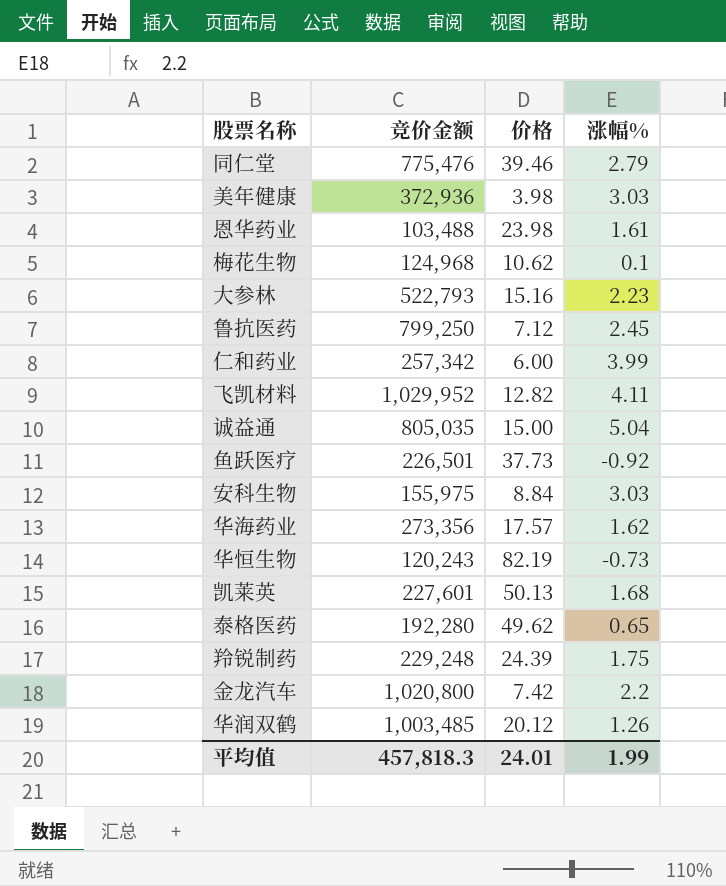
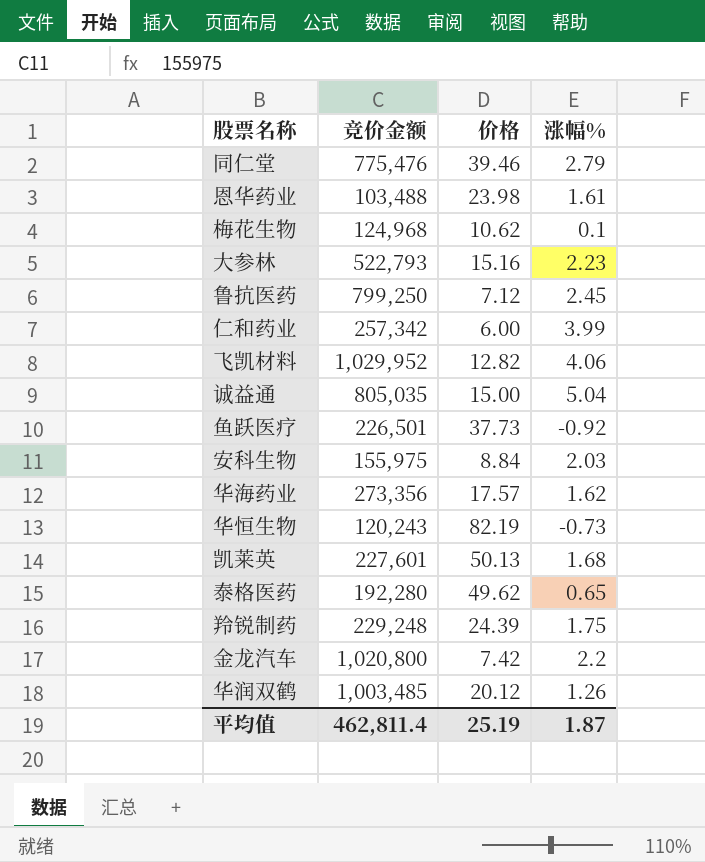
row 美年健康: 372,936 | 3.98 | 3.03 -> none
飞凯材料 | 涨幅%: 4.11 -> 4.06
安科生物 | 涨幅%: 3.03 -> 2.03
平均值 | 竞价金额: 457,818.3 -> 462,811.4
平均值 | 价格: 24.01 -> 25.19
平均值 | 涨幅%: 1.99 -> 1.87

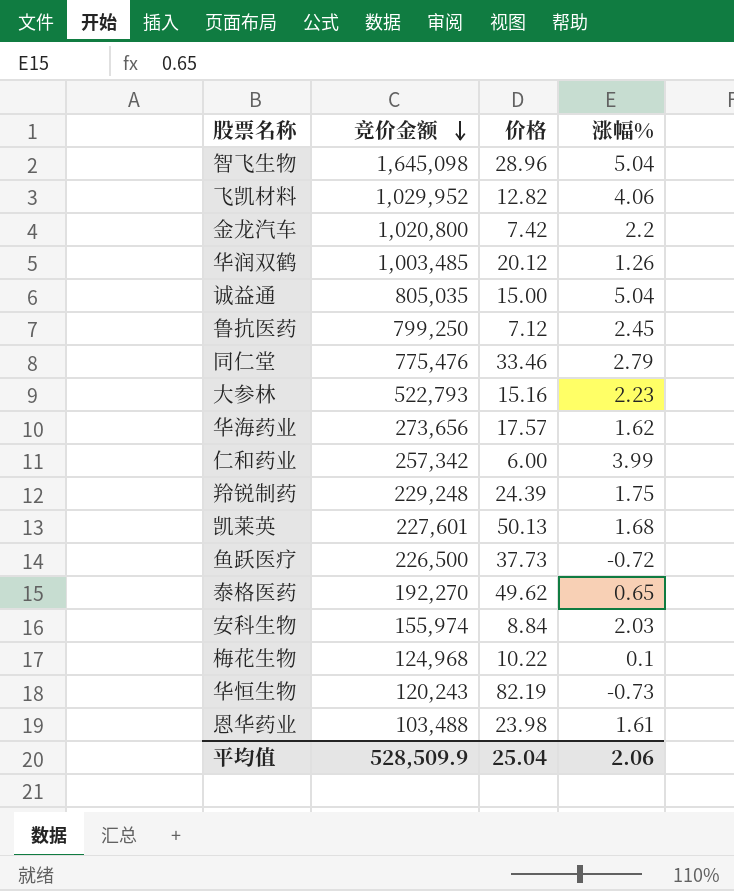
row order: none -> 竞价金额 descending
row 智飞生物: none -> 1,645,098 | 28.96 | 5.04
同仁堂 | 价格: 39.46 -> 33.46
华海药业 | 竞价金额: 273,356 -> 273,656
鱼跃医疗 | 竞价金额: 226,501 -> 226,500
鱼跃医疗 | 涨幅%: -0.92 -> -0.72
泰格医药 | 竞价金额: 192,280 -> 192,270
安科生物 | 竞价金额: 155,975 -> 155,974
梅花生物 | 价格: 10.62 -> 10.22
平均值 | 竞价金额: 462,811.4 -> 528,509.9
平均值 | 价格: 25.19 -> 25.04
平均值 | 涨幅%: 1.87 -> 2.06

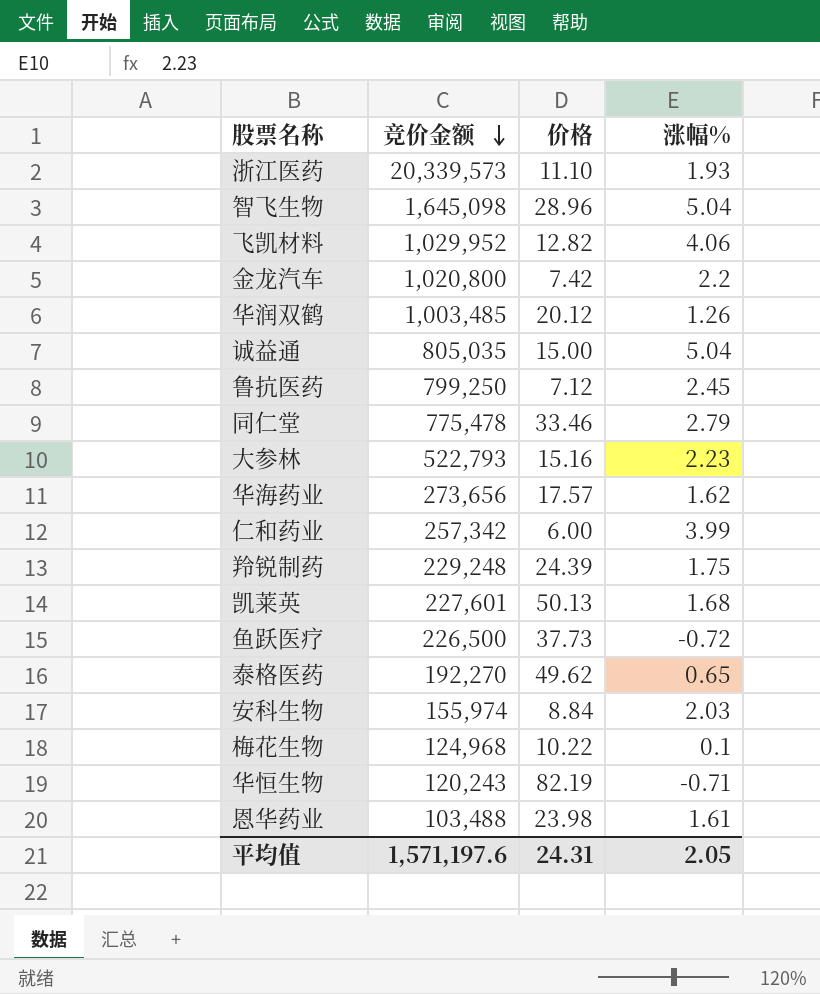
row 浙江医药: none -> 20,339,573 | 11.10 | 1.93
同仁堂 | 竞价金额: 775,476 -> 775,478
华恒生物 | 涨幅%: -0.73 -> -0.71
平均值 | 竞价金额: 528,509.9 -> 1,571,197.6
平均值 | 价格: 25.04 -> 24.31
平均值 | 涨幅%: 2.06 -> 2.05

